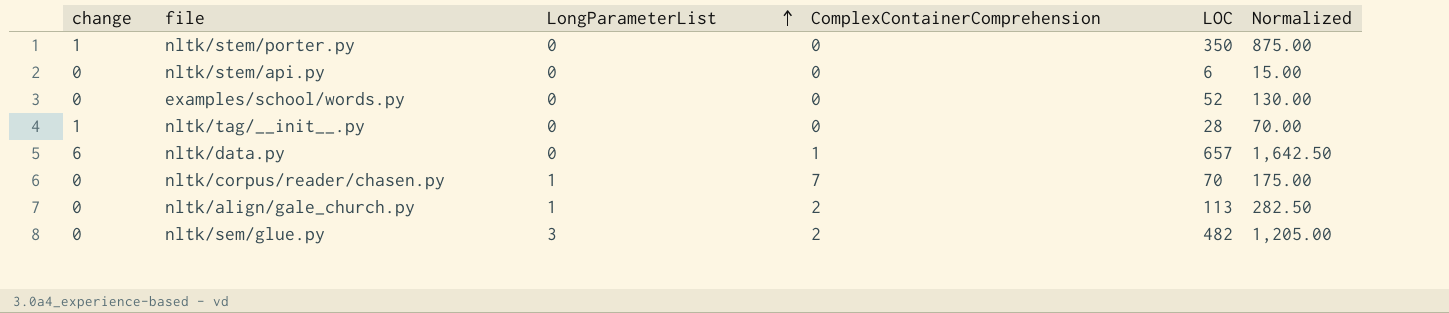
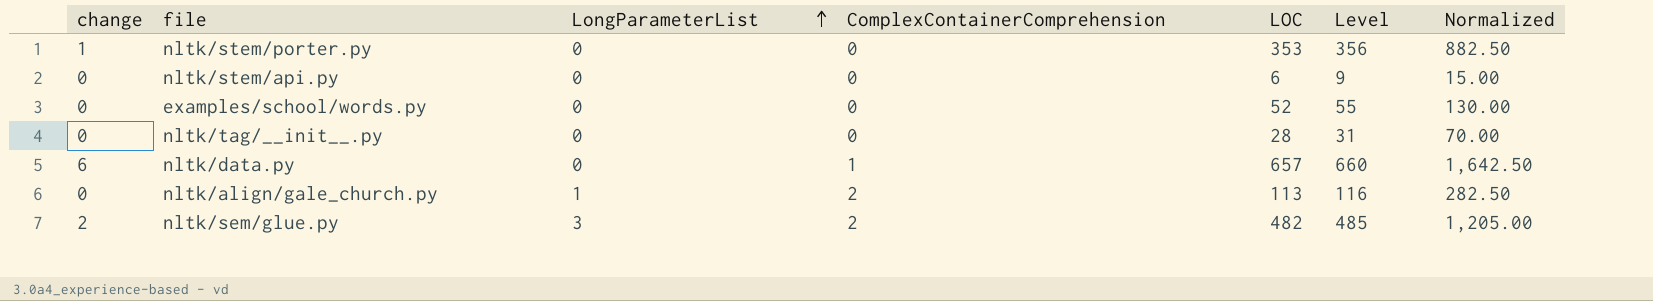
column Level | formula: none -> [LOC] + 3
row nltk/corpus/reader/chasen.py: 0 | 1 | 7 | 70 | 175.00 -> none
nltk/stem/porter.py | LOC: 350 -> 353
nltk/stem/porter.py | Normalized: 875.00 -> 882.50
nltk/tag/__init__.py | change: 1 -> 0
nltk/sem/glue.py | change: 0 -> 2

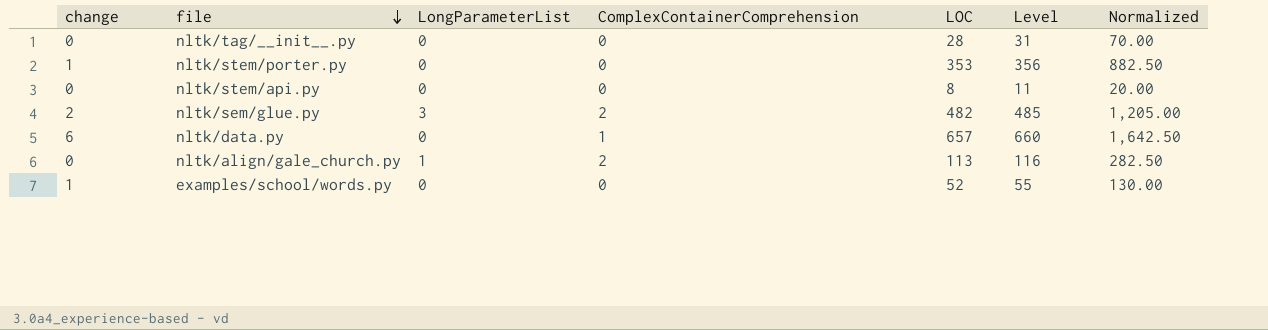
row order: LongParameterList ascending -> file descending
nltk/stem/api.py | LOC: 6 -> 8
nltk/stem/api.py | Level: 9 -> 11
nltk/stem/api.py | Normalized: 15.00 -> 20.00
examples/school/words.py | change: 0 -> 1

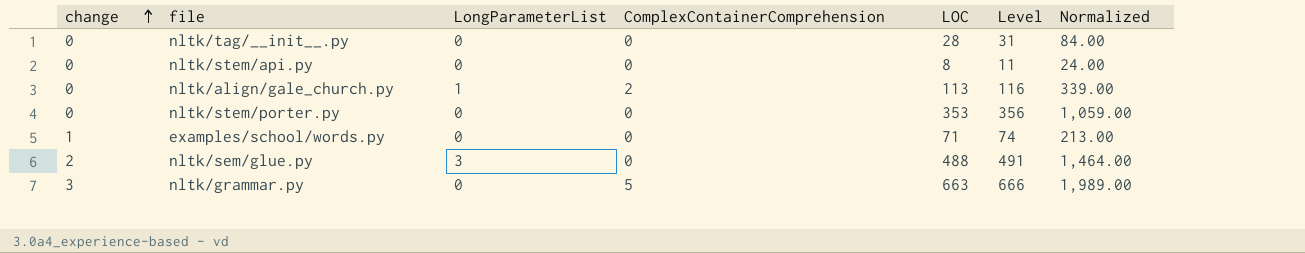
row order: file descending -> change ascending
column Normalized | formula: [LOC] * 2.5 -> [LOC] * 3
row nltk/data.py: 6 | 0 | 1 | 657 | 660 | 1,642.50 -> none
nltk/stem/porter.py | change: 1 -> 0
examples/school/words.py | LOC: 52 -> 71
examples/school/words.py | Level: 55 -> 74
nltk/sem/glue.py | ComplexContainerComprehension: 2 -> 0
nltk/sem/glue.py | LOC: 482 -> 488
nltk/sem/glue.py | Level: 485 -> 491
row nltk/grammar.py: none -> 3 | 0 | 5 | 663 | 666 | 1,989.00

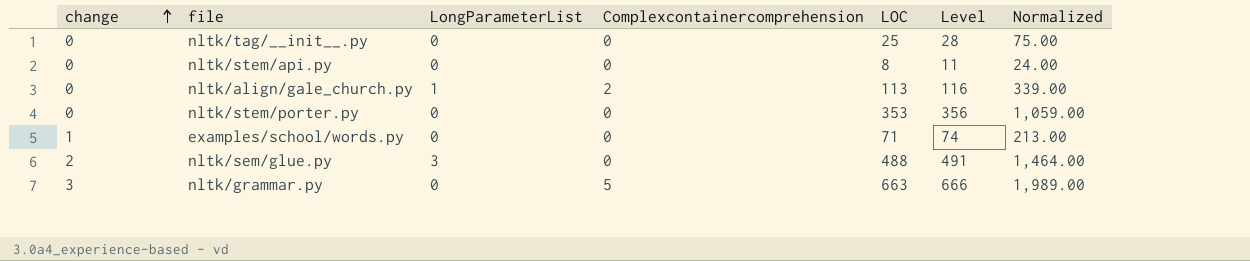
column name: ComplexContainerComprehension -> Complexcontainercomprehension
nltk/tag/__init__.py | LOC: 28 -> 25
nltk/tag/__init__.py | Level: 31 -> 28
nltk/tag/__init__.py | Normalized: 84.00 -> 75.00

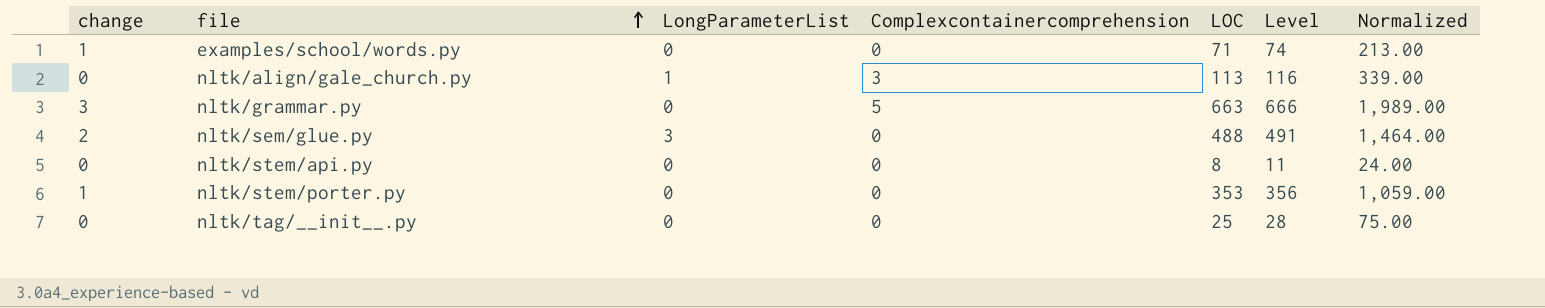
row order: change ascending -> file ascending
nltk/align/gale_church.py | Complexcontainercomprehension: 2 -> 3
nltk/stem/porter.py | change: 0 -> 1

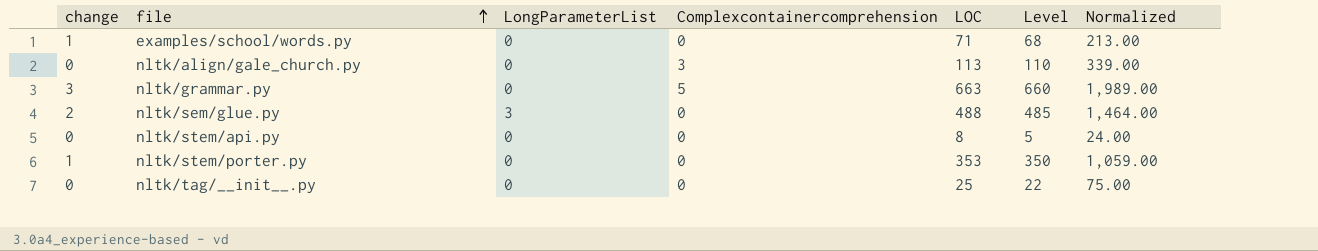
column Level | formula: [LOC] + 3 -> [LOC] - 3
nltk/align/gale_church.py | LongParameterList: 1 -> 0

